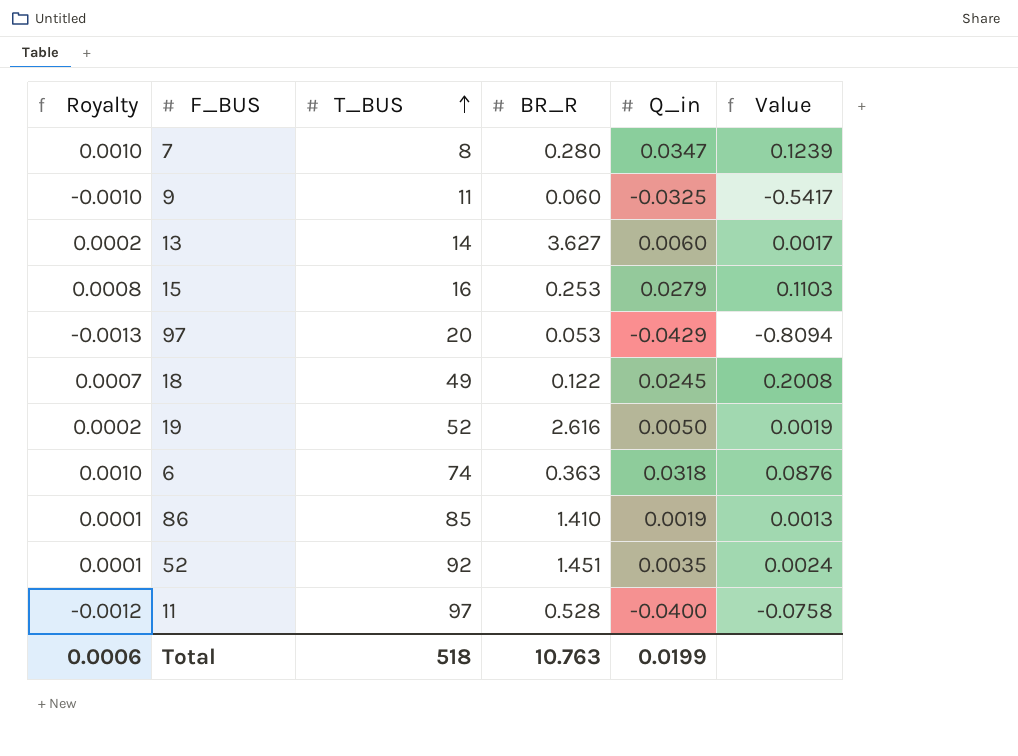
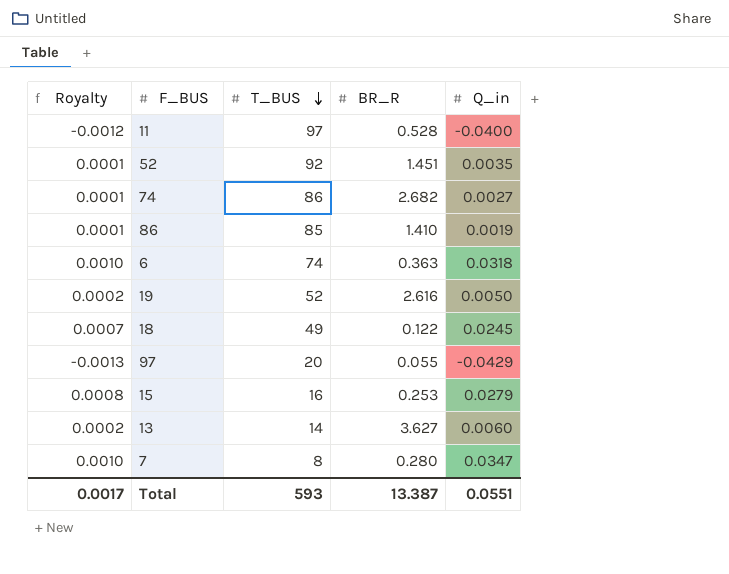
row order: T_BUS ascending -> T_BUS descending
column Value | formula: [Q_in] / [BR_R] -> none
row 9: -0.0010 | 11 | 0.060 | -0.0325 | -0.5417 -> none
row 74: none -> 0.0001 | 86 | 2.682 | 0.0027
97 | BR_R: 0.053 -> 0.055
Total | Royalty: 0.0006 -> 0.0017
Total | T_BUS: 518 -> 593
Total | BR_R: 10.763 -> 13.387
Total | Q_in: 0.0199 -> 0.0551

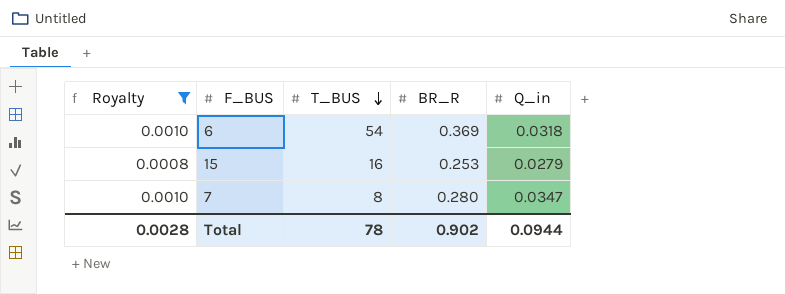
filter: none -> Royalty >= 0.0008
6 | T_BUS: 74 -> 54
6 | BR_R: 0.363 -> 0.369
Total | Royalty: 0.0017 -> 0.0028
Total | T_BUS: 593 -> 78
Total | BR_R: 13.387 -> 0.902
Total | Q_in: 0.0551 -> 0.0944

